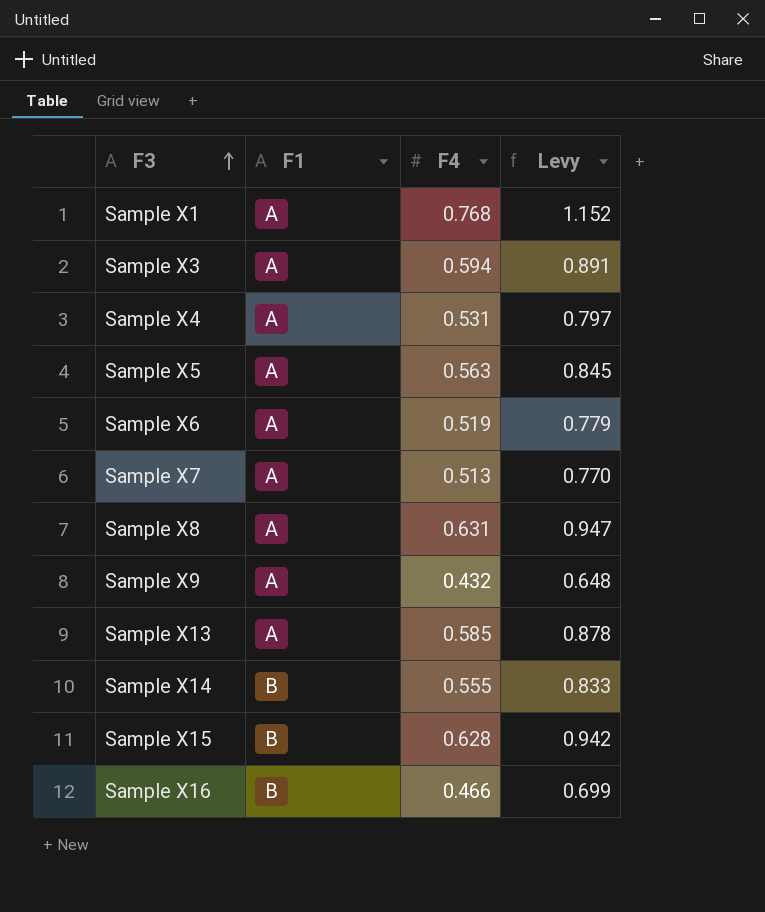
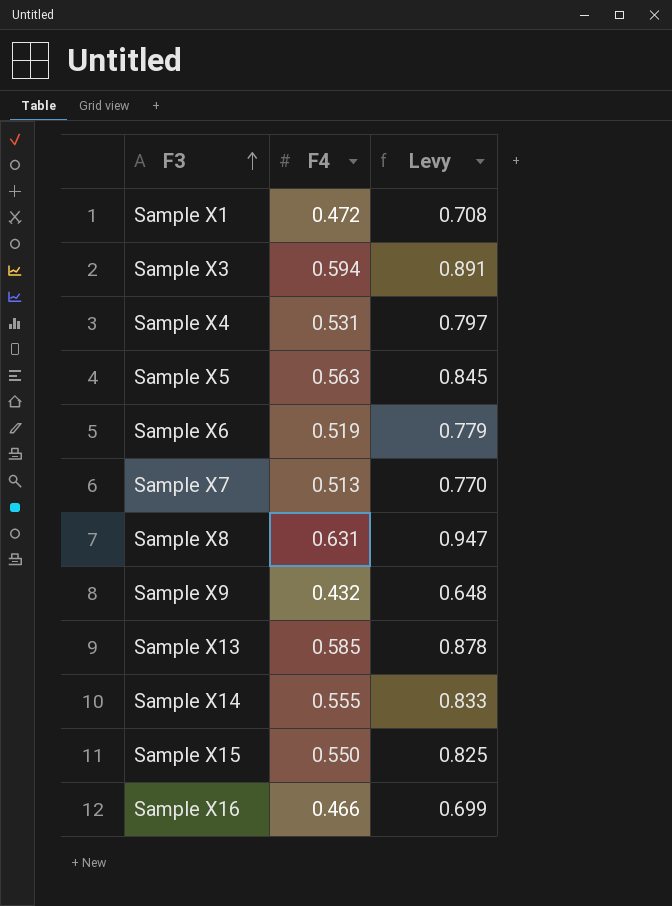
column F1 | position: 2 -> none
Sample X1 | F4: 0.768 -> 0.472
Sample X1 | Levy: 1.152 -> 0.708
Sample X15 | F4: 0.628 -> 0.550
Sample X15 | Levy: 0.942 -> 0.825

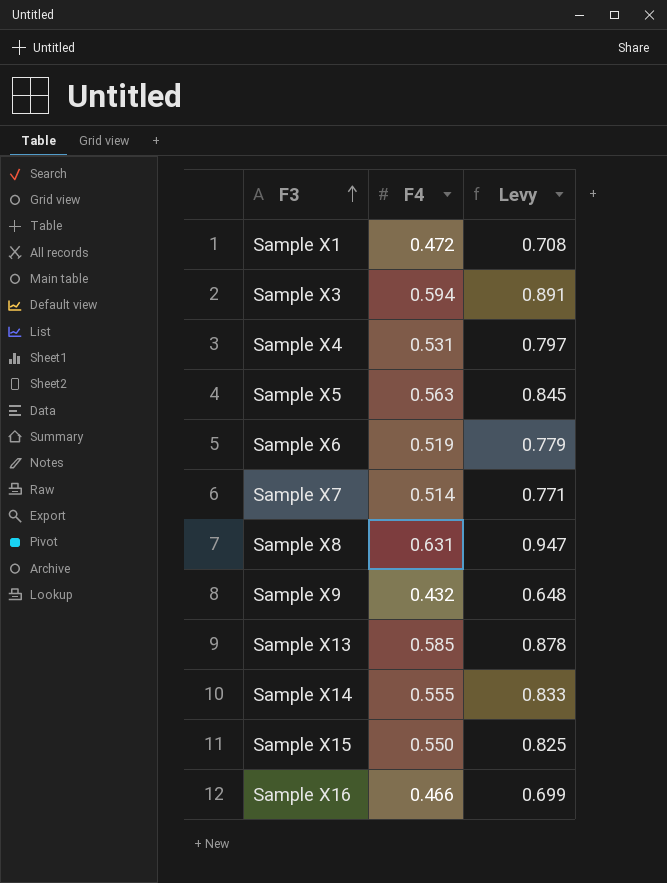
Sample X7 | F4: 0.513 -> 0.514
Sample X7 | Levy: 0.770 -> 0.771

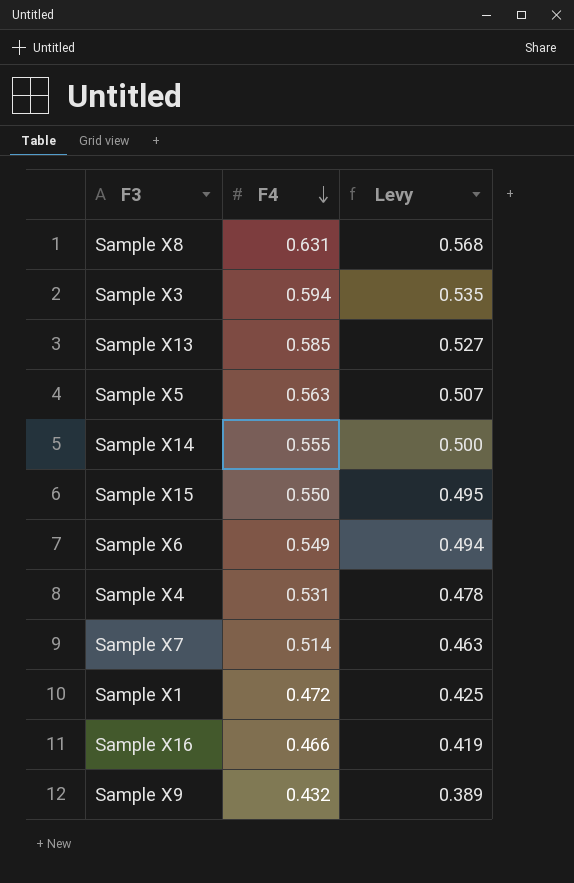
row order: F3 ascending -> F4 descending
column Levy | formula: [F4] * 1.5 -> [F4] * 0.9
Sample X6 | F4: 0.519 -> 0.549

